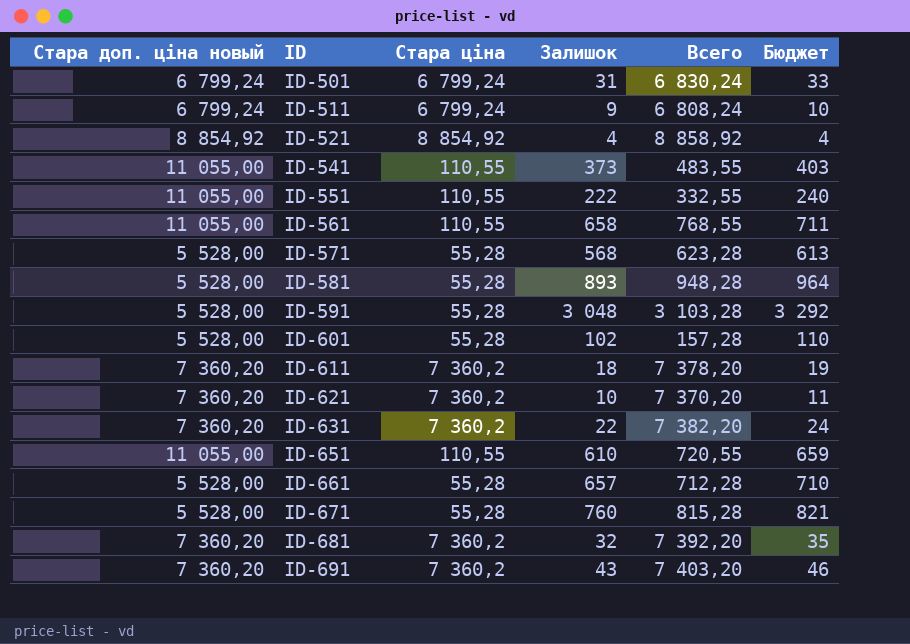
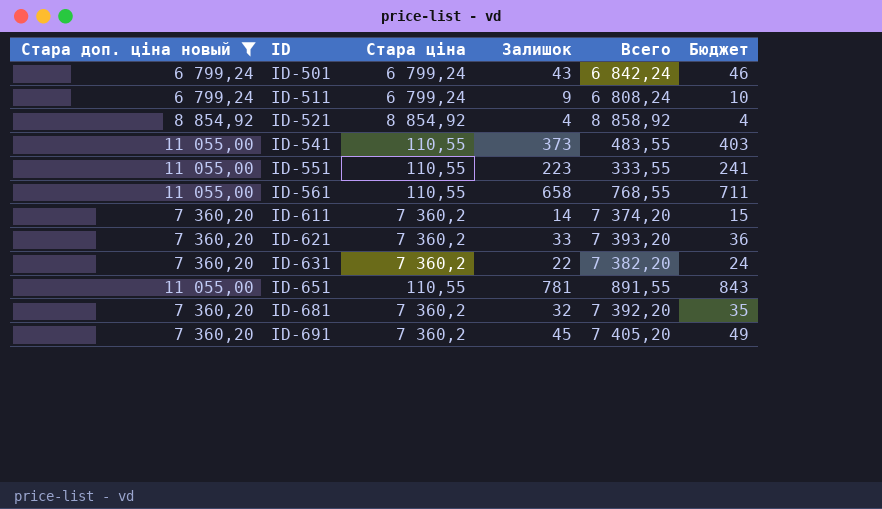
filter: none -> Стара доп. ціна новый != 5 528,00
ID-501 | Залишок: 31 -> 43
ID-501 | Всего: 6 830,24 -> 6 842,24
ID-501 | Бюджет: 33 -> 46
ID-551 | Залишок: 222 -> 223
ID-551 | Всего: 332,55 -> 333,55
ID-551 | Бюджет: 240 -> 241
ID-611 | Залишок: 18 -> 14
ID-611 | Всего: 7 378,20 -> 7 374,20
ID-611 | Бюджет: 19 -> 15
ID-621 | Залишок: 10 -> 33
ID-621 | Всего: 7 370,20 -> 7 393,20
ID-621 | Бюджет: 11 -> 36
ID-651 | Залишок: 610 -> 781
ID-651 | Всего: 720,55 -> 891,55
ID-651 | Бюджет: 659 -> 843
ID-691 | Залишок: 43 -> 45
ID-691 | Всего: 7 403,20 -> 7 405,20
ID-691 | Бюджет: 46 -> 49

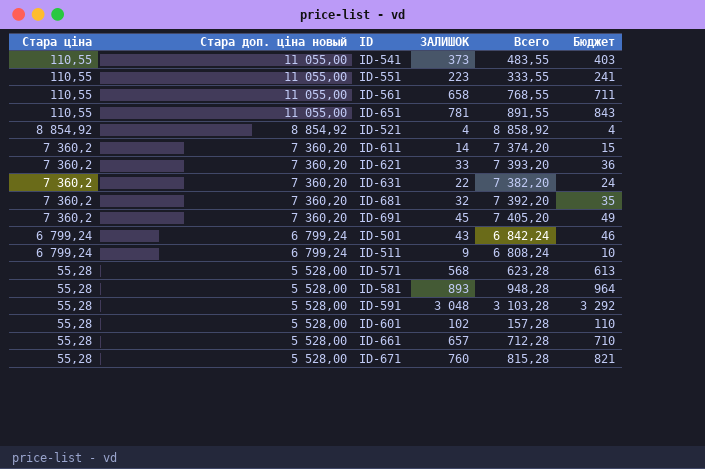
filter: Стара доп. ціна новый != 5 528,00 -> none
row order: ID ascending -> Стара доп. ціна новый descending
column Стара ціна | position: 3 -> 1
column name: Залишок -> ЗАЛИШОК

